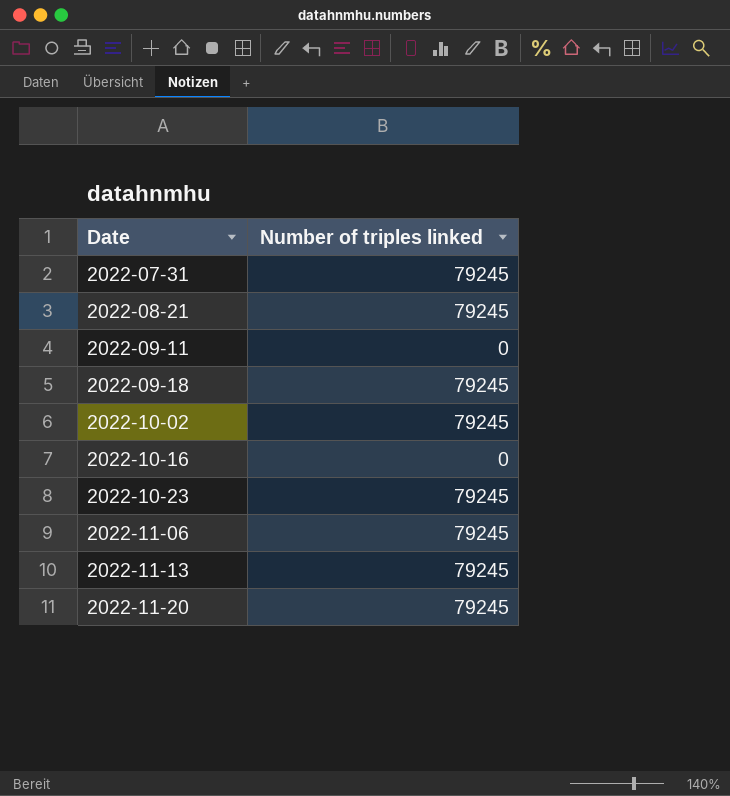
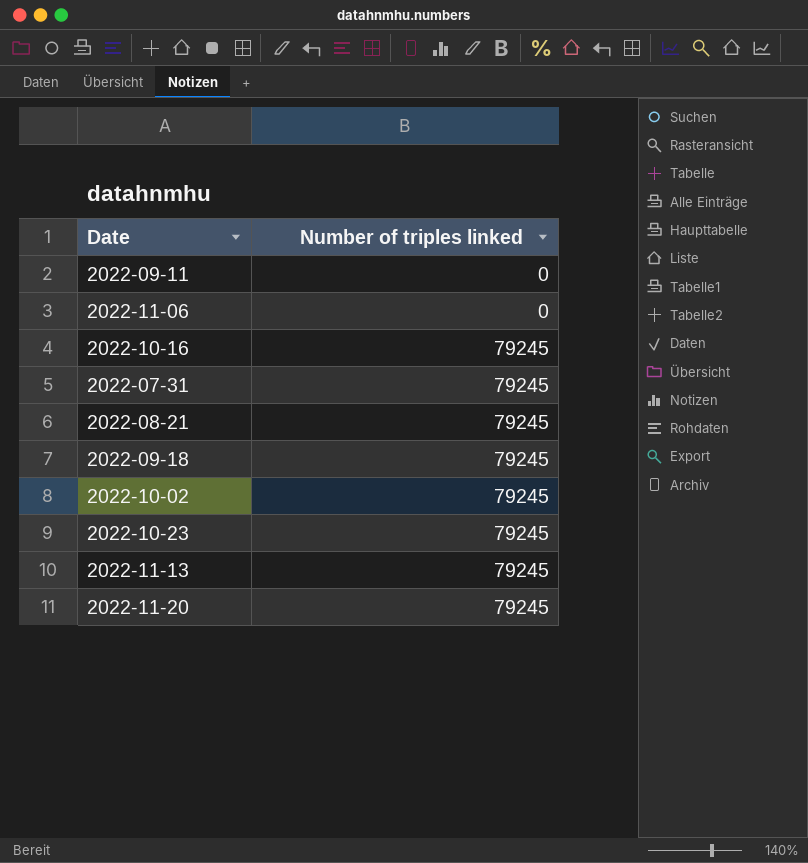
row order: Date ascending -> Number of triples linked ascending
2022-11-06 | Number of triples linked: 79245 -> 0
2022-10-16 | Number of triples linked: 0 -> 79245

